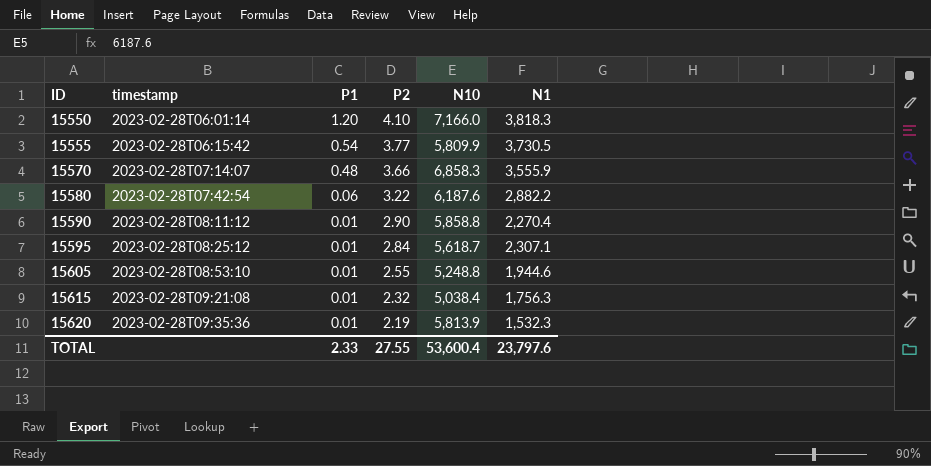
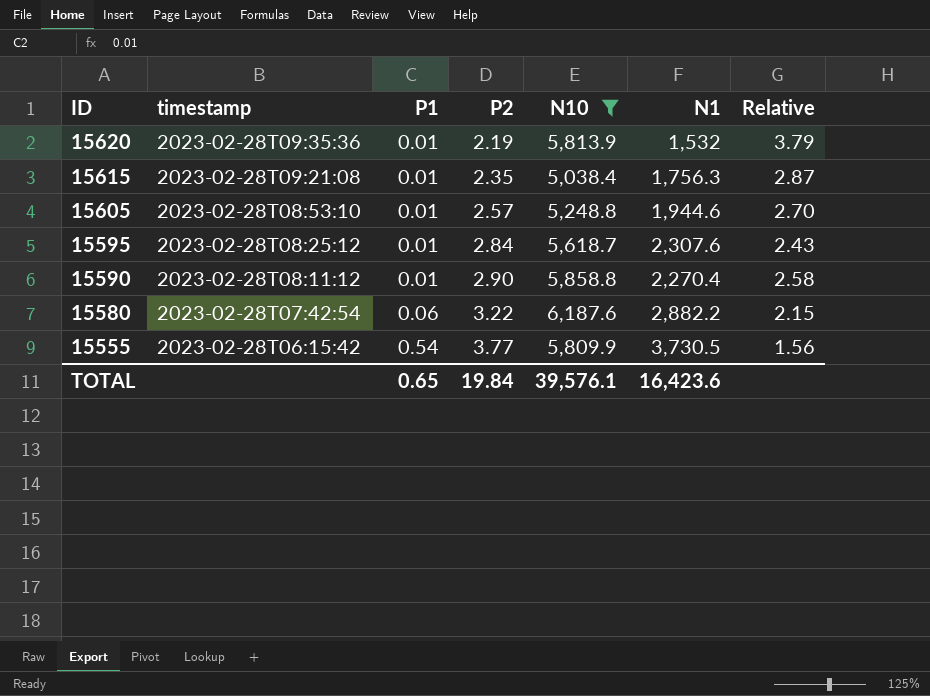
filter: none -> N10 <= 6,187.6
row order: ID ascending -> ID descending
column Relative | formula: none -> [N10] / [N1]
15620 | N1: 1,532.3 -> 1,532
15615 | P2: 2.32 -> 2.35
15605 | P2: 2.55 -> 2.57
15595 | N1: 2,307.1 -> 2,307.6
TOTAL | P1: 2.33 -> 0.65
TOTAL | P2: 27.55 -> 19.84
TOTAL | N10: 53,600.4 -> 39,576.1
TOTAL | N1: 23,797.6 -> 16,423.6

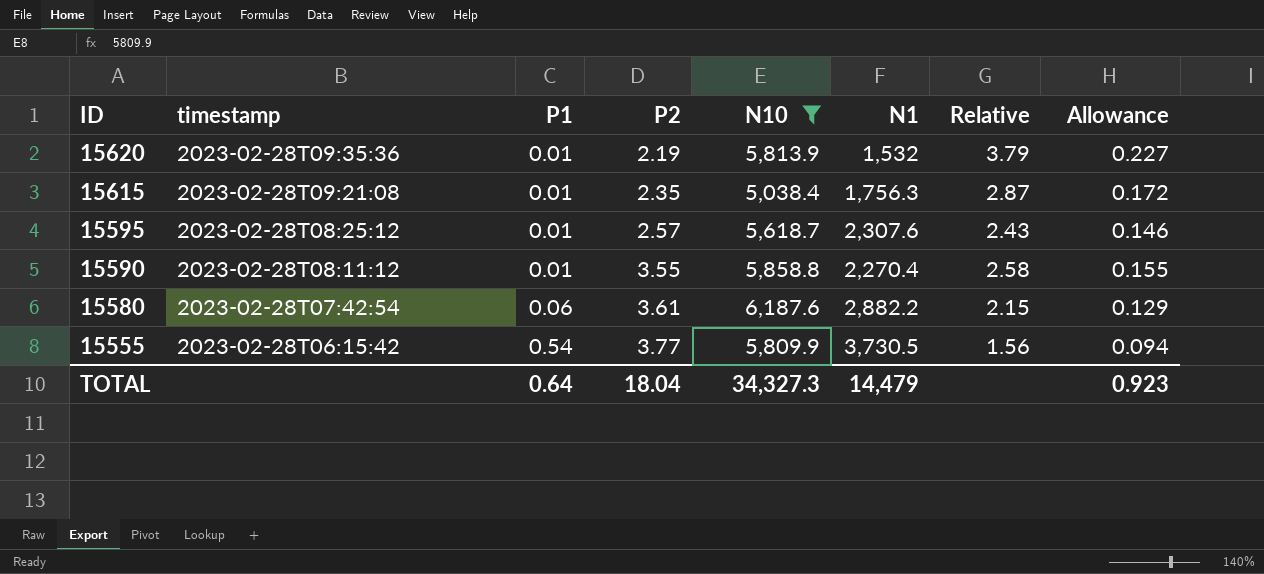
column Allowance | formula: none -> [Relative] * 0.06
row 15605: 2023-02-28T08:53:10 | 0.01 | 2.57 | 5,248.8 | 1,944.6 | 2.70 -> none
15595 | P2: 2.84 -> 2.57
15590 | P2: 2.90 -> 3.55
15580 | P2: 3.22 -> 3.61
TOTAL | P1: 0.65 -> 0.64
TOTAL | P2: 19.84 -> 18.04
TOTAL | N10: 39,576.1 -> 34,327.3
TOTAL | N1: 16,423.6 -> 14,479

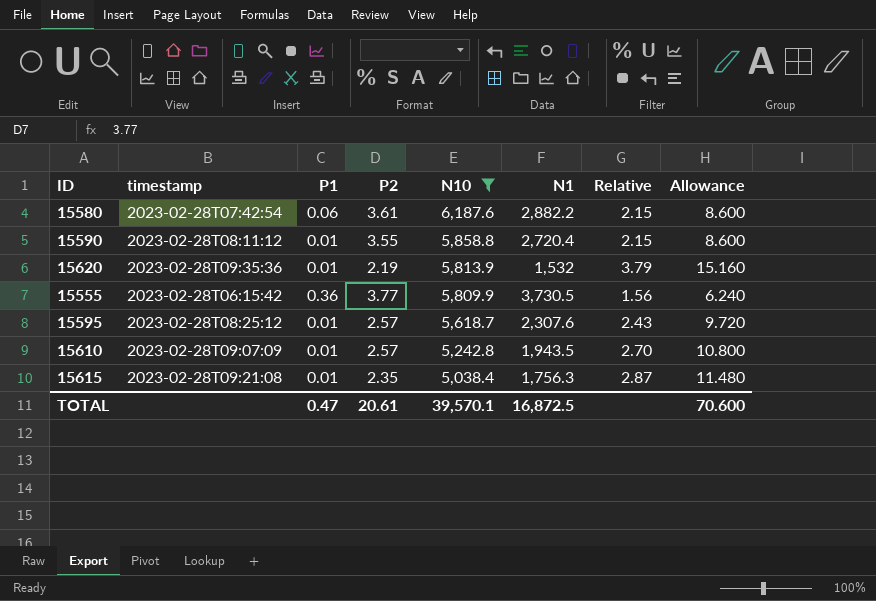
row order: ID descending -> N10 descending
column Allowance | formula: [Relative] * 0.06 -> [Relative] * 4
15590 | N1: 2,270.4 -> 2,720.4
15590 | Relative: 2.58 -> 2.15
15555 | P1: 0.54 -> 0.36
row 15610: none -> 2023-02-28T09:07:09 | 0.01 | 2.57 | 5,242.8 | 1,943.5 | 2.70 | 10.800
TOTAL | P1: 0.64 -> 0.47
TOTAL | P2: 18.04 -> 20.61
TOTAL | N10: 34,327.3 -> 39,570.1
TOTAL | N1: 14,479 -> 16,872.5
TOTAL | Allowance: 0.923 -> 70.600

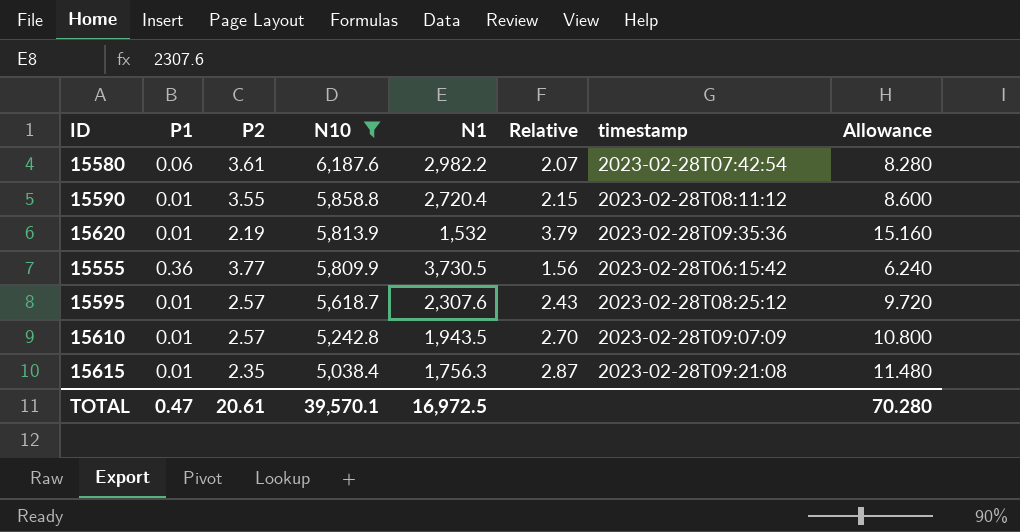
column timestamp | position: 2 -> 7
15580 | N1: 2,882.2 -> 2,982.2
15580 | Relative: 2.15 -> 2.07
15580 | Allowance: 8.600 -> 8.280
TOTAL | N1: 16,872.5 -> 16,972.5
TOTAL | Allowance: 70.600 -> 70.280

